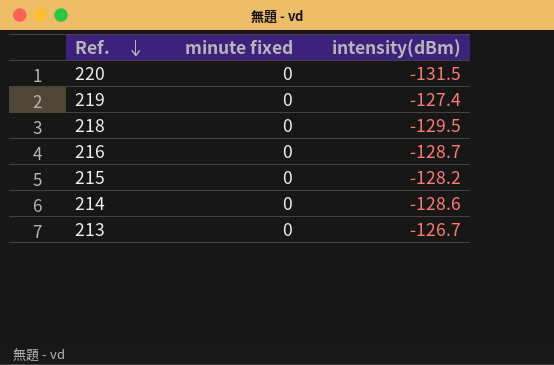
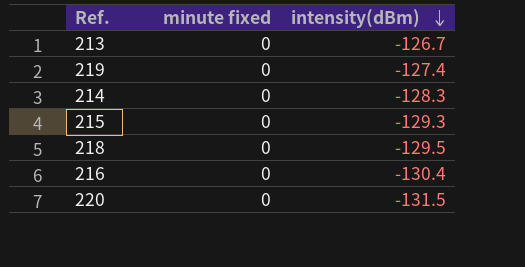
row order: Ref. descending -> intensity(dBm) descending
214 | intensity(dBm): -128.6 -> -128.3
215 | intensity(dBm): -128.2 -> -129.3
216 | intensity(dBm): -128.7 -> -130.4

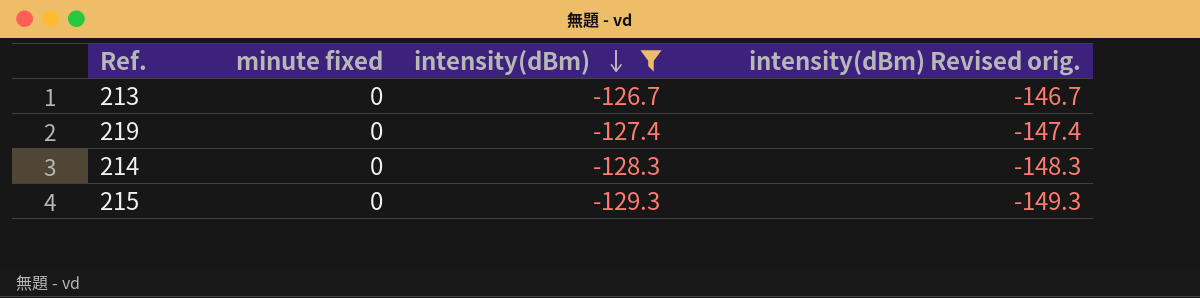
filter: none -> intensity(dBm) >= -129.3
column intensity(dBm) Revised orig. | formula: none -> [intensity(dBm)] - 20

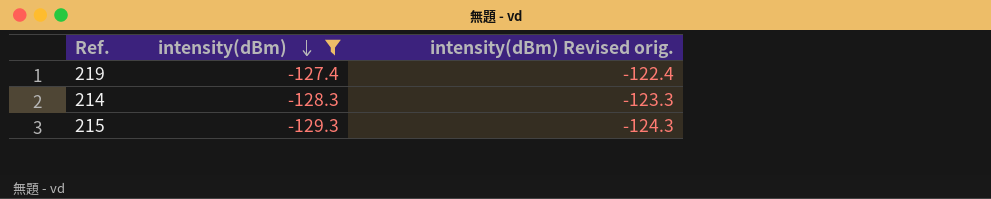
column minute fixed | position: 2 -> none
column intensity(dBm) Revised orig. | formula: [intensity(dBm)] - 20 -> [intensity(dBm)] + 5
row 213: 0 | -126.7 | -146.7 -> none

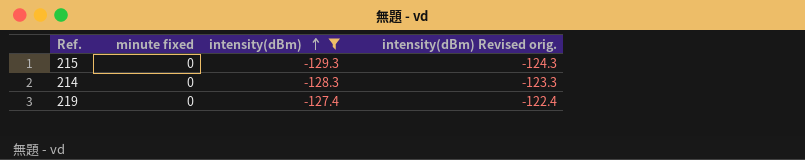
row order: intensity(dBm) descending -> intensity(dBm) ascending
column minute fixed | position: none -> 2

